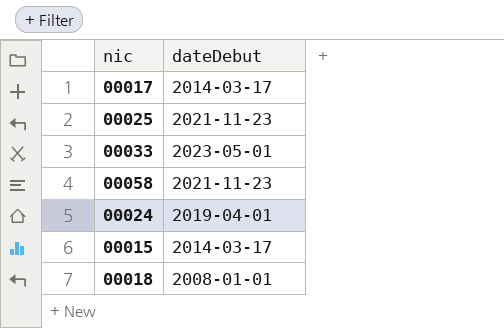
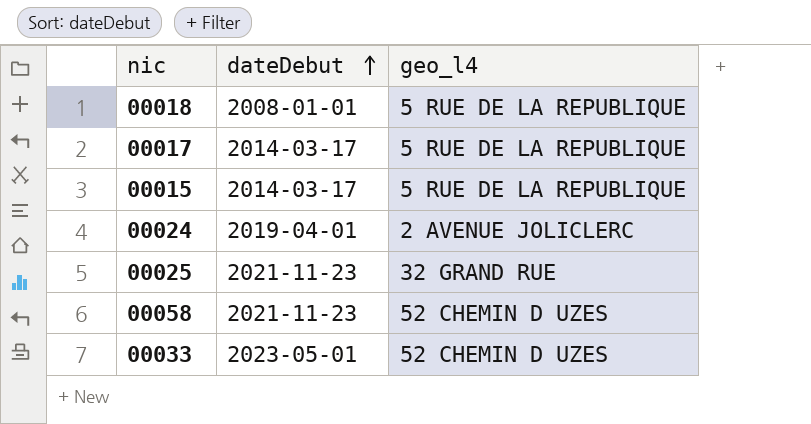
row order: none -> dateDebut ascending
column geo_l4 | position: none -> 3

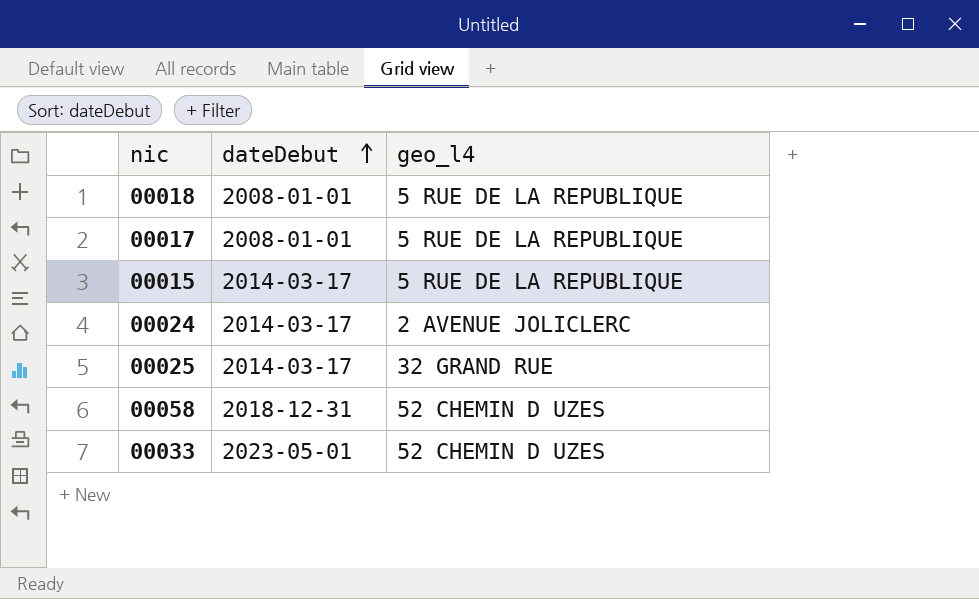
00017 | dateDebut: 2014-03-17 -> 2008-01-01
00024 | dateDebut: 2019-04-01 -> 2014-03-17
00025 | dateDebut: 2021-11-23 -> 2014-03-17
00058 | dateDebut: 2021-11-23 -> 2018-12-31

